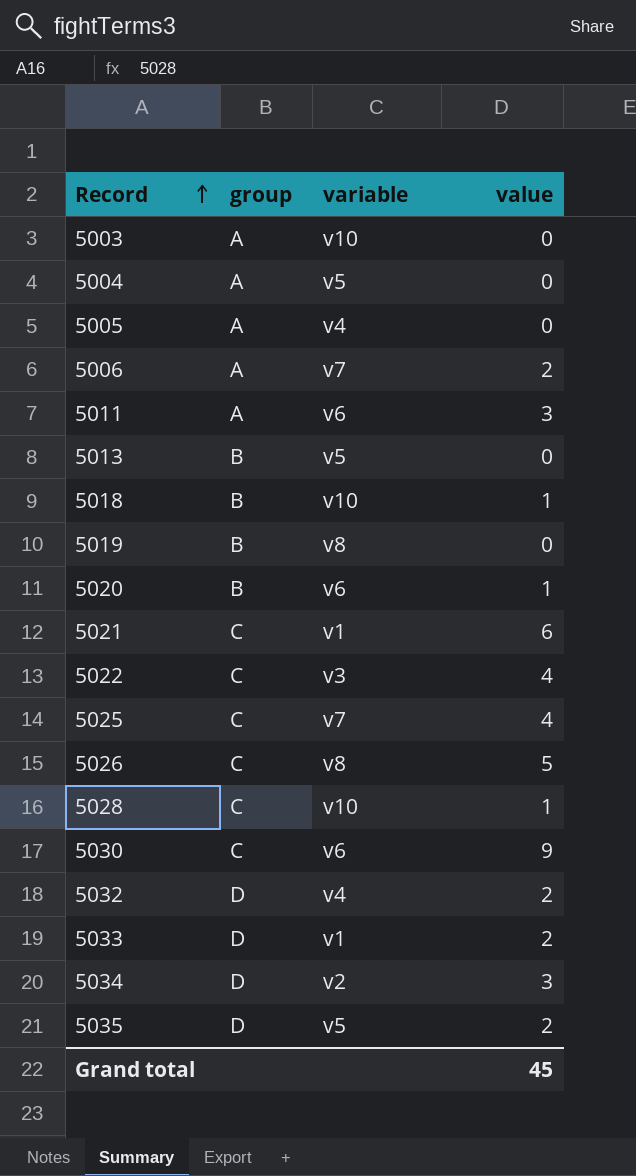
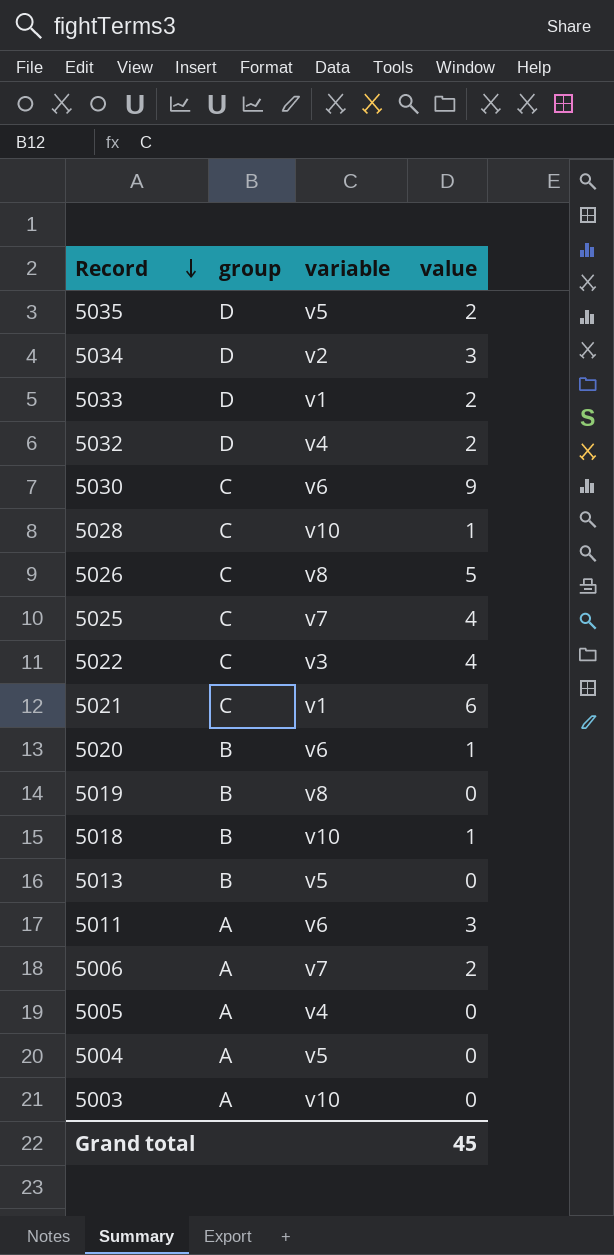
row order: Record ascending -> Record descending

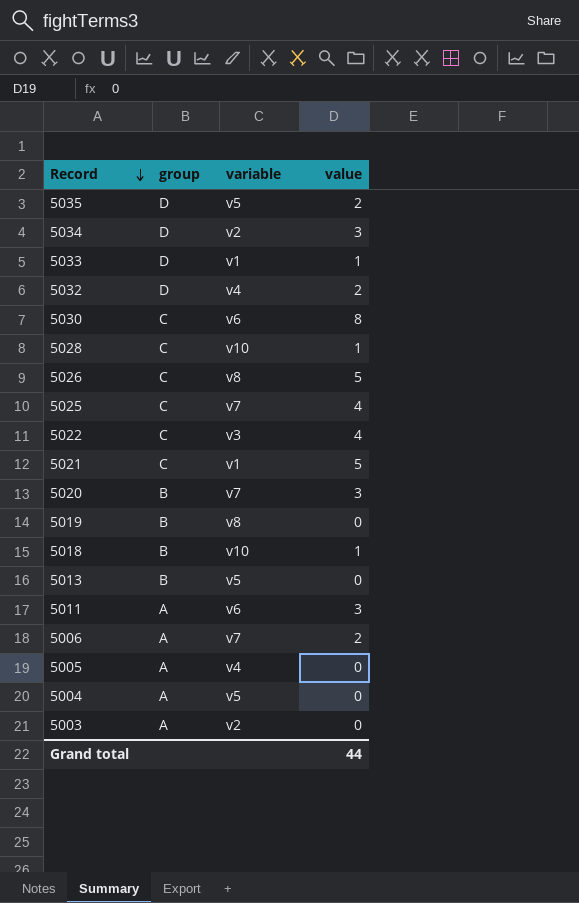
5033 | value: 2 -> 1
5030 | value: 9 -> 8
5021 | value: 6 -> 5
5020 | variable: v6 -> v7
5020 | value: 1 -> 3
5003 | variable: v10 -> v2
Grand total | value: 45 -> 44

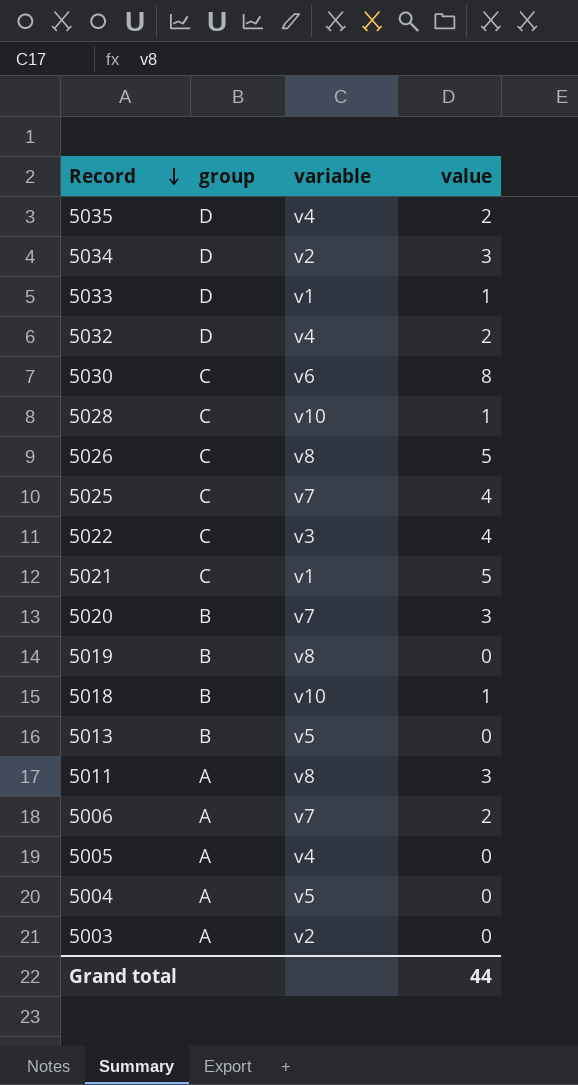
5035 | variable: v5 -> v4
5011 | variable: v6 -> v8

